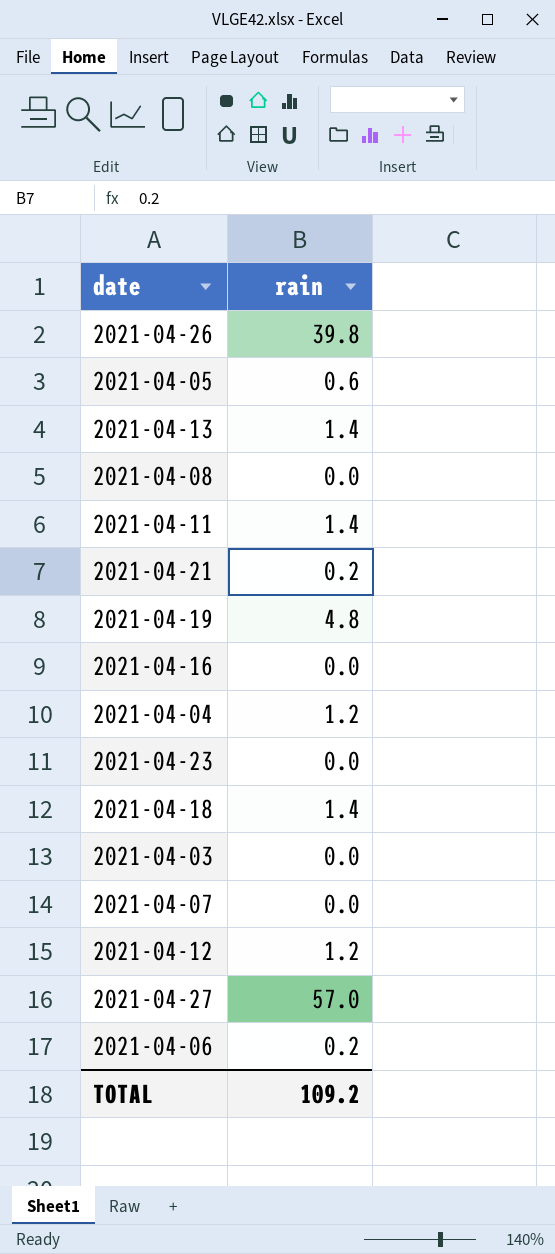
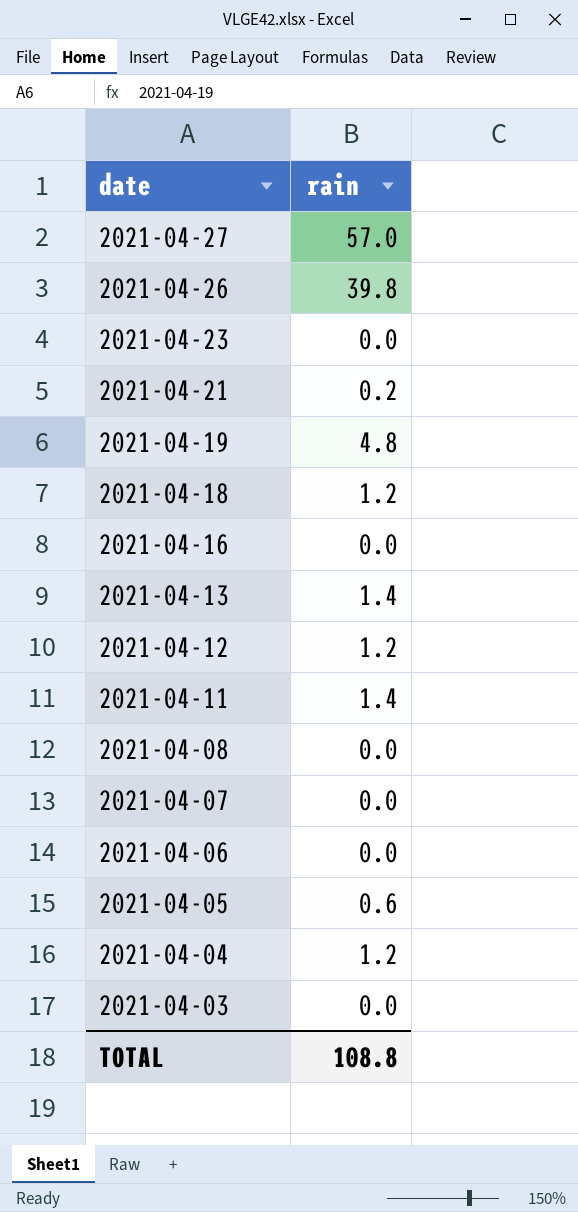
row order: none -> date descending
2021-04-18 | rain: 1.4 -> 1.2
2021-04-06 | rain: 0.2 -> 0.0
TOTAL | rain: 109.2 -> 108.8

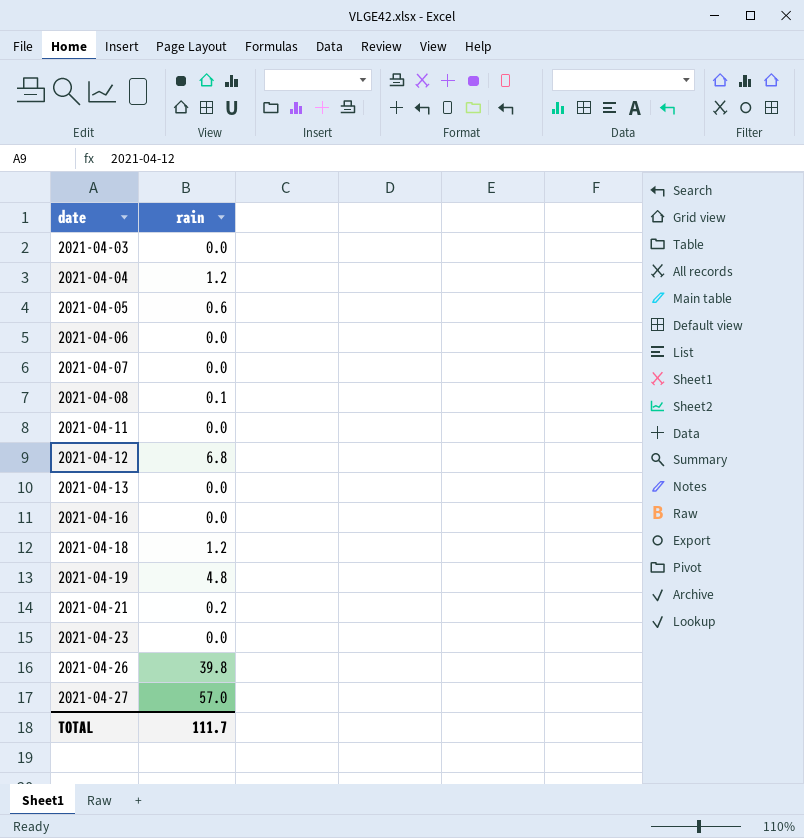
row order: date descending -> date ascending
2021-04-08 | rain: 0.0 -> 0.1
2021-04-11 | rain: 1.4 -> 0.0
2021-04-12 | rain: 1.2 -> 6.8
2021-04-13 | rain: 1.4 -> 0.0
TOTAL | rain: 108.8 -> 111.7

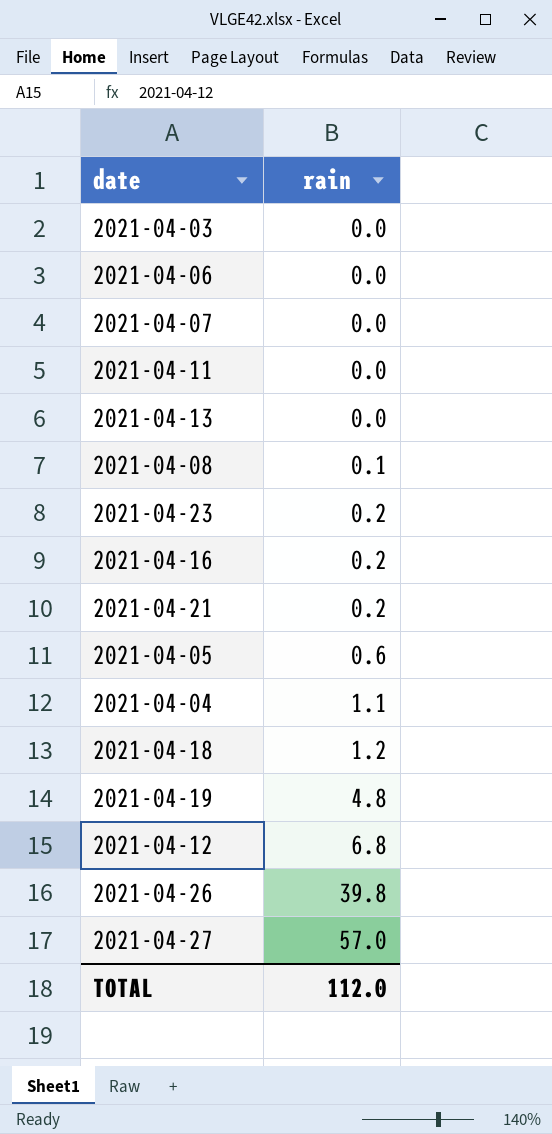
row order: date ascending -> rain ascending
2021-04-23 | rain: 0.0 -> 0.2
2021-04-16 | rain: 0.0 -> 0.2
2021-04-04 | rain: 1.2 -> 1.1
TOTAL | rain: 111.7 -> 112.0

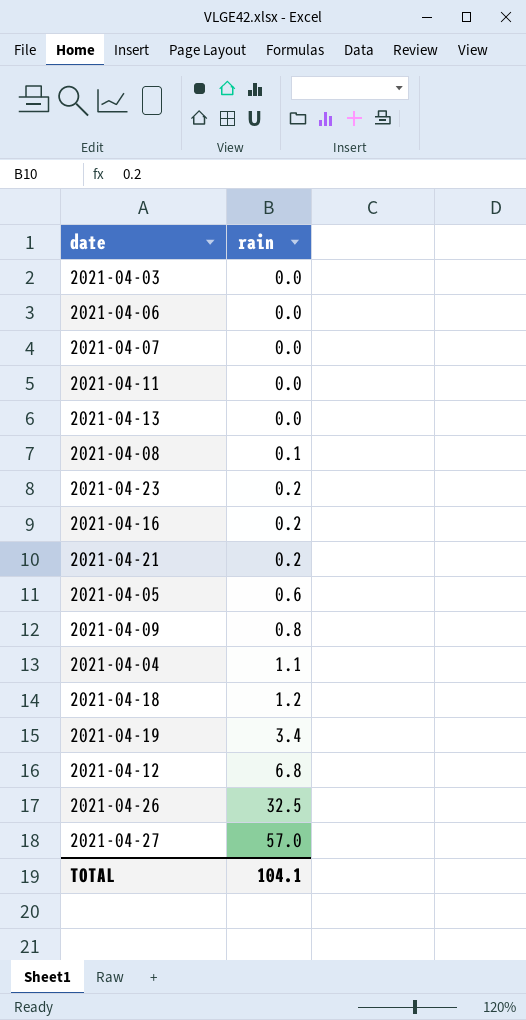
row 2021-04-09: none -> 0.8
2021-04-19 | rain: 4.8 -> 3.4
2021-04-26 | rain: 39.8 -> 32.5
TOTAL | rain: 112.0 -> 104.1

